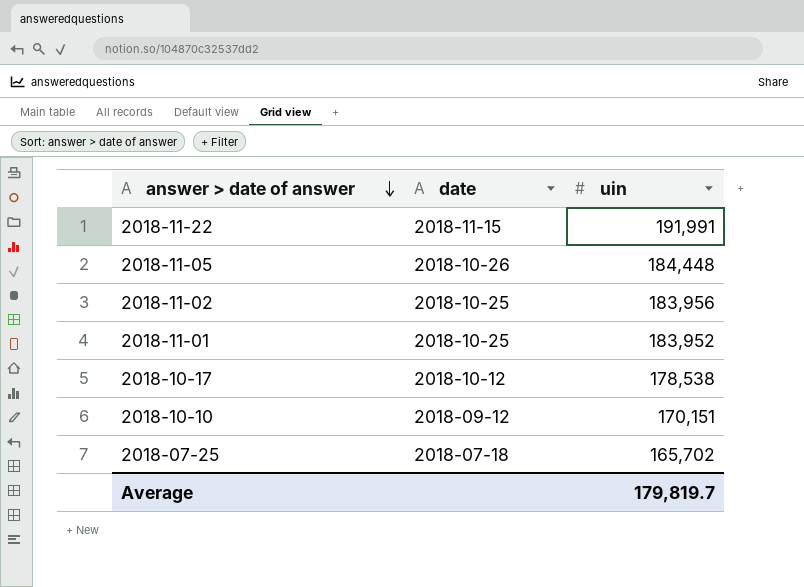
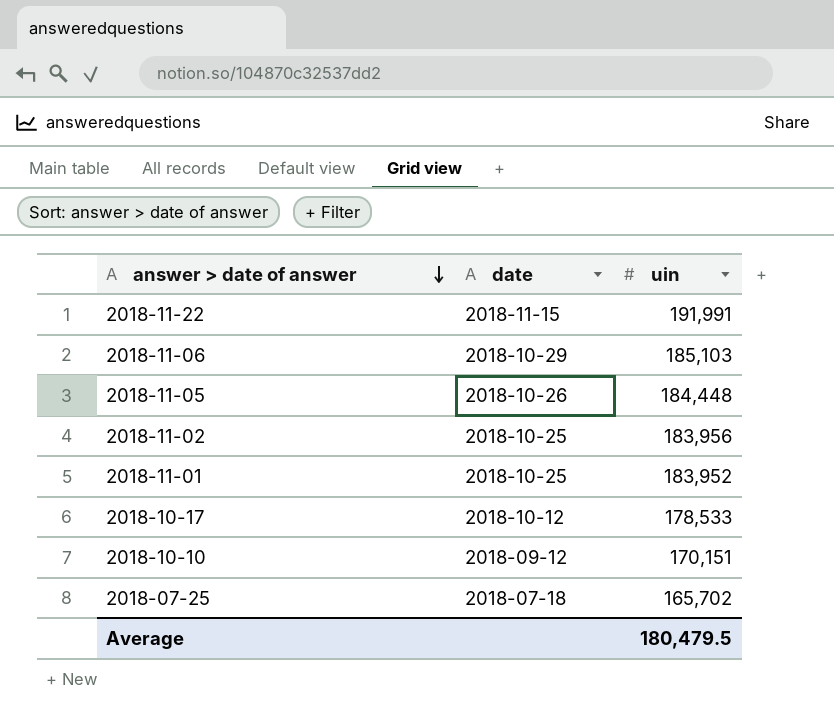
row 2018-11-06: none -> 2018-10-29 | 185,103
2018-10-17 | uin: 178,538 -> 178,533
Average | uin: 179,819.7 -> 180,479.5

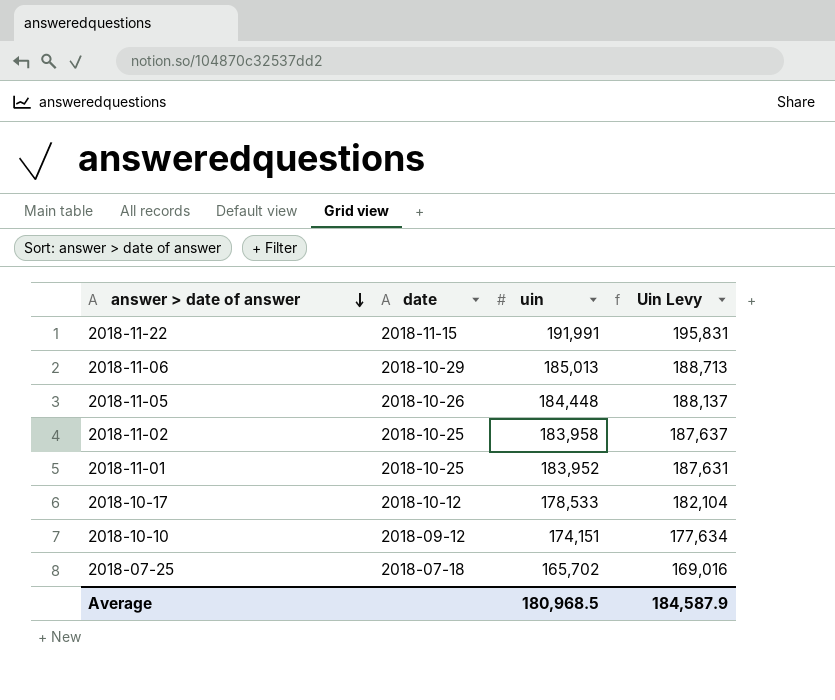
column Uin Levy | formula: none -> [uin] * 1.02
2018-11-06 | uin: 185,103 -> 185,013
2018-11-02 | uin: 183,956 -> 183,958
2018-10-10 | uin: 170,151 -> 174,151
Average | uin: 180,479.5 -> 180,968.5

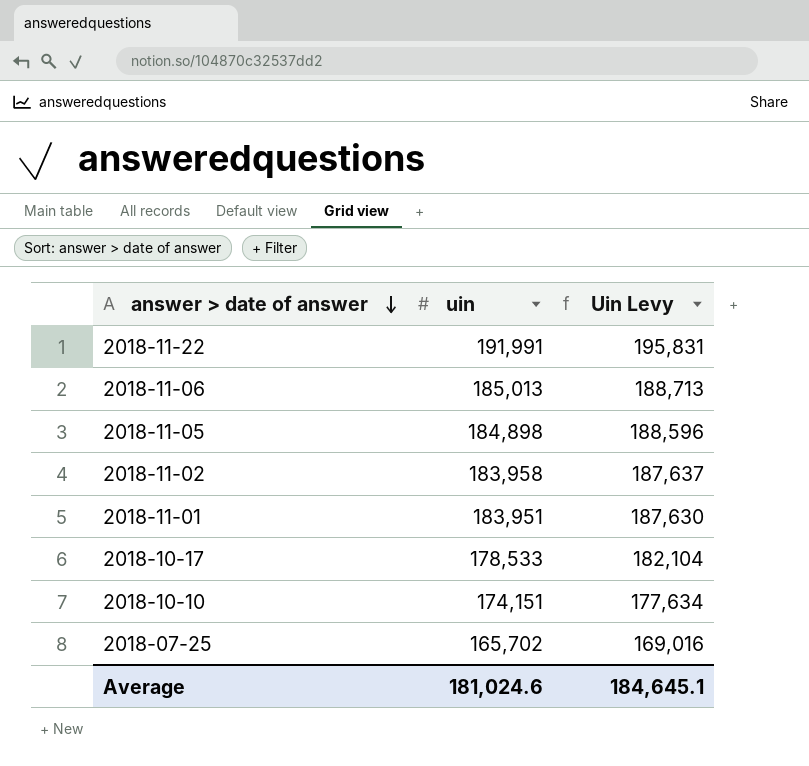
column date | position: 2 -> none
2018-11-05 | uin: 184,448 -> 184,898
2018-11-05 | Uin Levy: 188,137 -> 188,596
2018-11-01 | uin: 183,952 -> 183,951
2018-11-01 | Uin Levy: 187,631 -> 187,630
Average | uin: 180,968.5 -> 181,024.6
Average | Uin Levy: 184,587.9 -> 184,645.1

